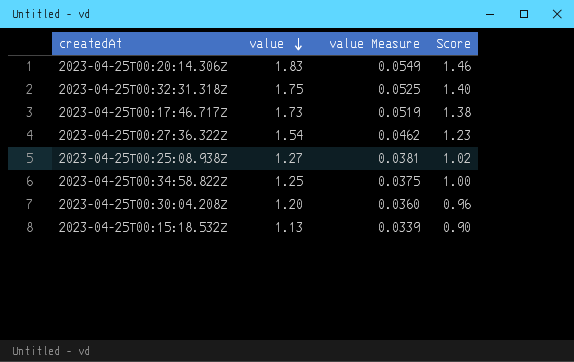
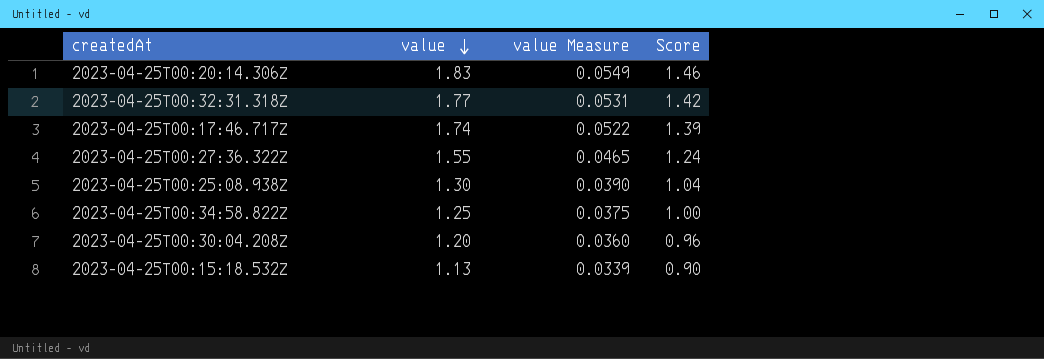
2023-04-25T00:32:31.318Z | value: 1.75 -> 1.77
2023-04-25T00:32:31.318Z | value Measure: 0.0525 -> 0.0531
2023-04-25T00:32:31.318Z | Score: 1.40 -> 1.42
2023-04-25T00:17:46.717Z | value: 1.73 -> 1.74
2023-04-25T00:17:46.717Z | value Measure: 0.0519 -> 0.0522
2023-04-25T00:17:46.717Z | Score: 1.38 -> 1.39
2023-04-25T00:27:36.322Z | value: 1.54 -> 1.55
2023-04-25T00:27:36.322Z | value Measure: 0.0462 -> 0.0465
2023-04-25T00:27:36.322Z | Score: 1.23 -> 1.24
2023-04-25T00:25:08.938Z | value: 1.27 -> 1.30
2023-04-25T00:25:08.938Z | value Measure: 0.0381 -> 0.0390
2023-04-25T00:25:08.938Z | Score: 1.02 -> 1.04

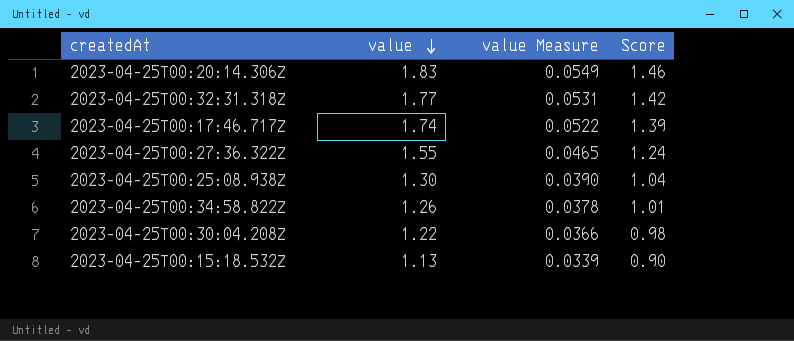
2023-04-25T00:34:58.822Z | value: 1.25 -> 1.26
2023-04-25T00:34:58.822Z | value Measure: 0.0375 -> 0.0378
2023-04-25T00:34:58.822Z | Score: 1.00 -> 1.01
2023-04-25T00:30:04.208Z | value: 1.20 -> 1.22
2023-04-25T00:30:04.208Z | value Measure: 0.0360 -> 0.0366
2023-04-25T00:30:04.208Z | Score: 0.96 -> 0.98

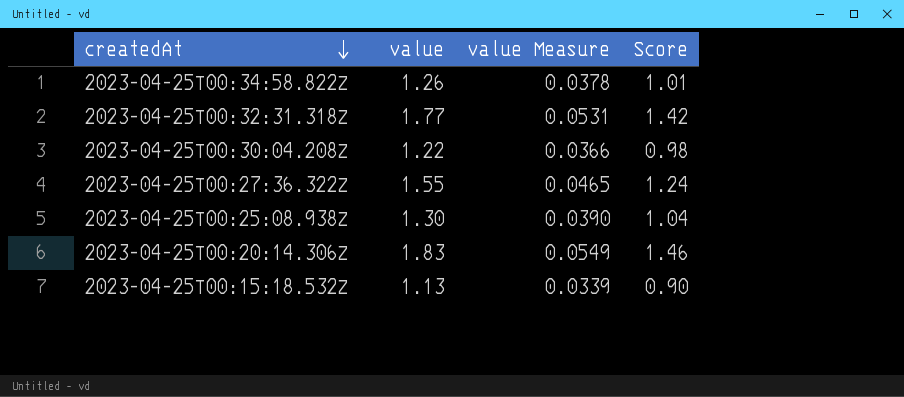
row order: value descending -> createdAt descending
row 2023-04-25T00:17:46.717Z: 1.74 | 0.0522 | 1.39 -> none

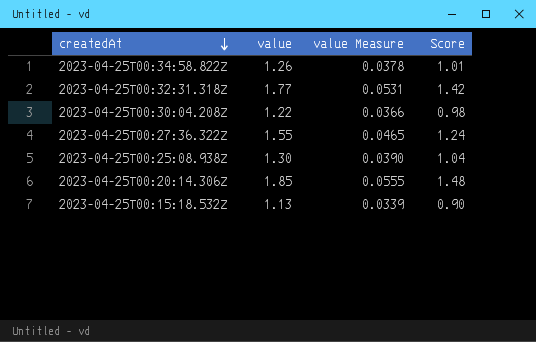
2023-04-25T00:20:14.306Z | value: 1.83 -> 1.85
2023-04-25T00:20:14.306Z | value Measure: 0.0549 -> 0.0555
2023-04-25T00:20:14.306Z | Score: 1.46 -> 1.48

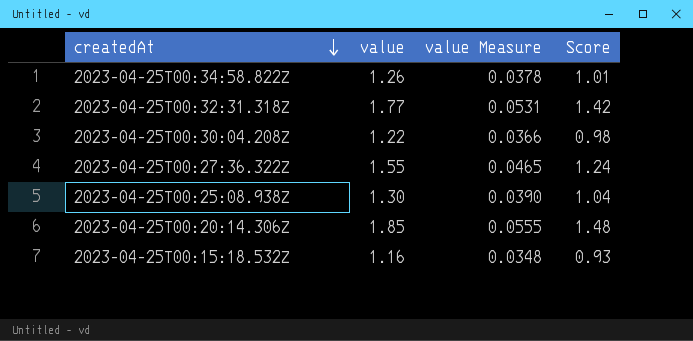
2023-04-25T00:15:18.532Z | value: 1.13 -> 1.16
2023-04-25T00:15:18.532Z | value Measure: 0.0339 -> 0.0348
2023-04-25T00:15:18.532Z | Score: 0.90 -> 0.93

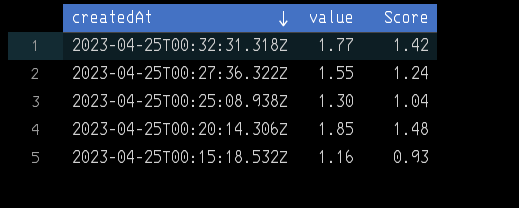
column value Measure | formula: [value] * 0.03 -> none
row 2023-04-25T00:34:58.822Z: 1.26 | 0.0378 | 1.01 -> none
row 2023-04-25T00:30:04.208Z: 1.22 | 0.0366 | 0.98 -> none

